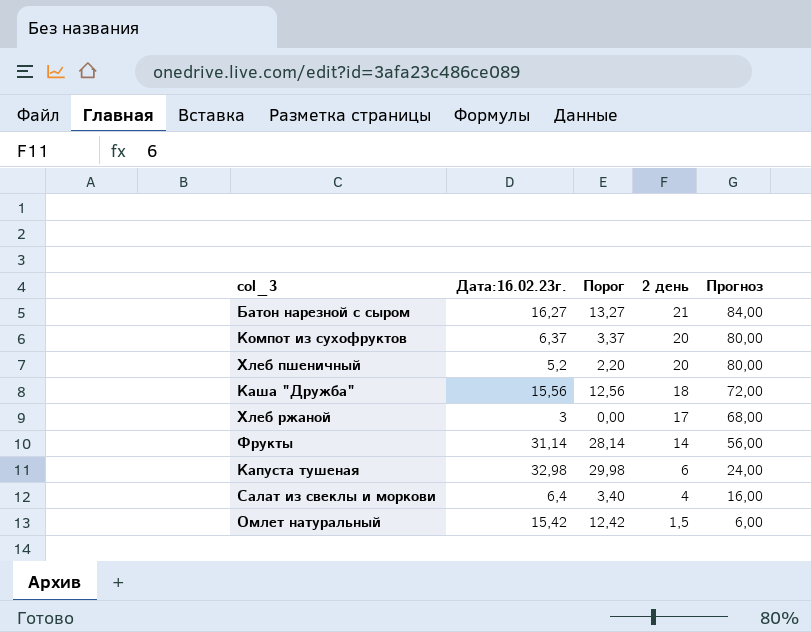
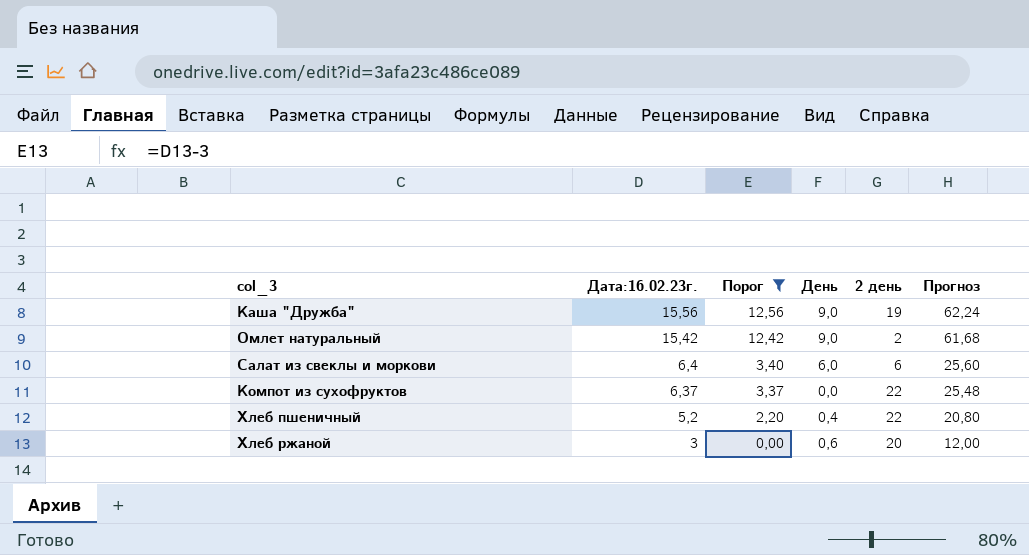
filter: none -> Порог <= 12,56
row order: 2 день descending -> Дата:16.02.23г. descending
column День | position: none -> 4
column Прогноз | formula: [2 день] * 4 -> [Дата:16.02.23г.] * 4
Каша "Дружба" | 2 день: 18 -> 19
Омлет натуральный | 2 день: 1,5 -> 2
Салат из свеклы и моркови | 2 день: 4 -> 6
Компот из сухофруктов | 2 день: 20 -> 22
Хлеб пшеничный | 2 день: 20 -> 22
Хлеб ржаной | 2 день: 17 -> 20

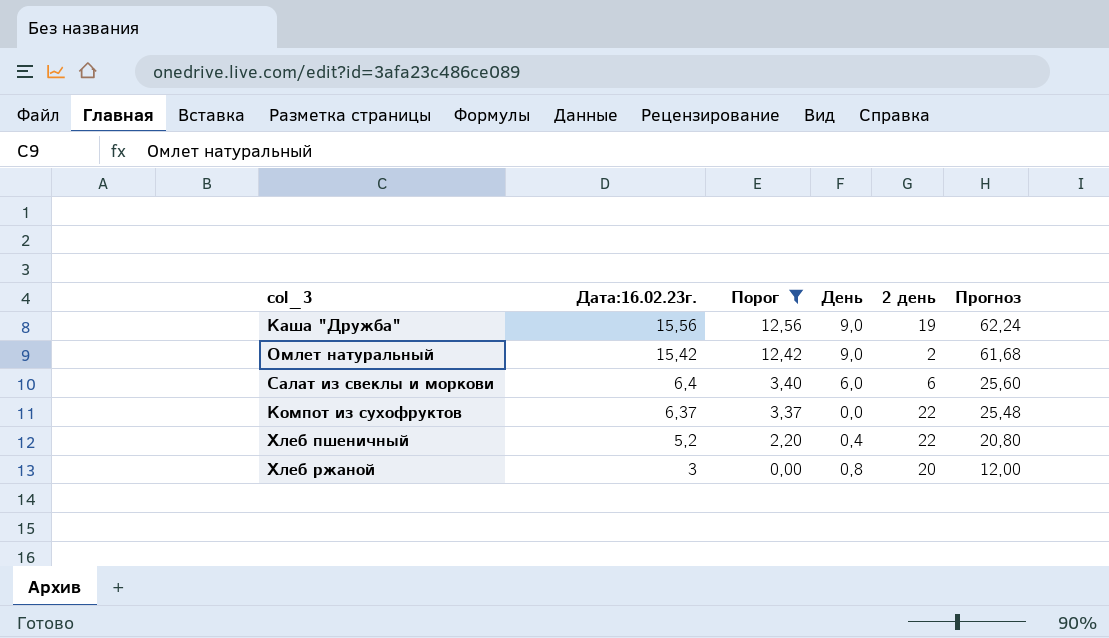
Хлеб ржаной | День: 0,6 -> 0,8

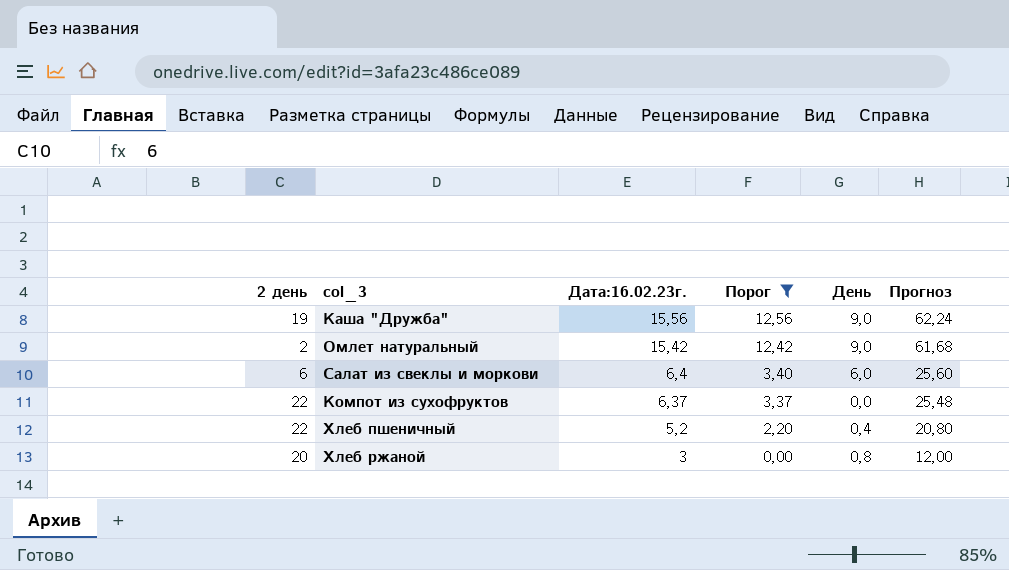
column 2 день | position: 5 -> 1

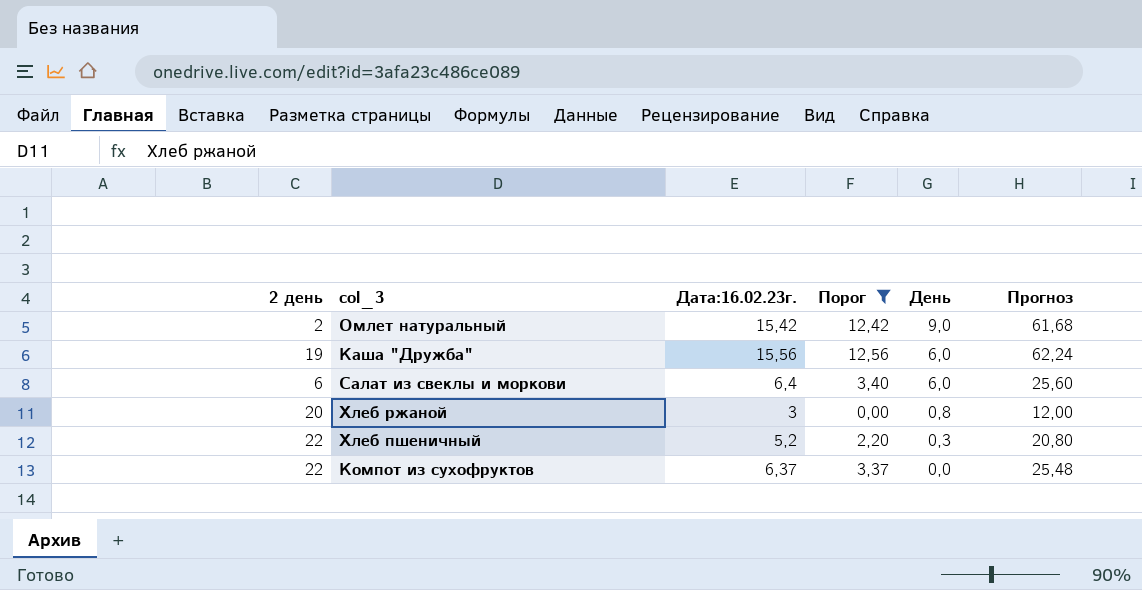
row order: Дата:16.02.23г. descending -> День descending
Каша "Дружба" | День: 9,0 -> 6,0
Хлеб пшеничный | День: 0,4 -> 0,3

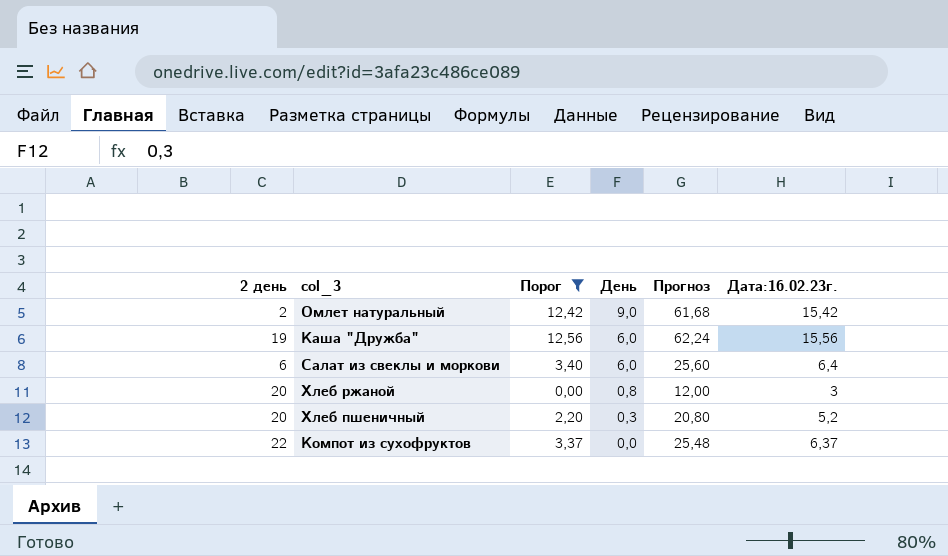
column Дата:16.02.23г. | position: 3 -> 6
Хлеб пшеничный | 2 день: 22 -> 20

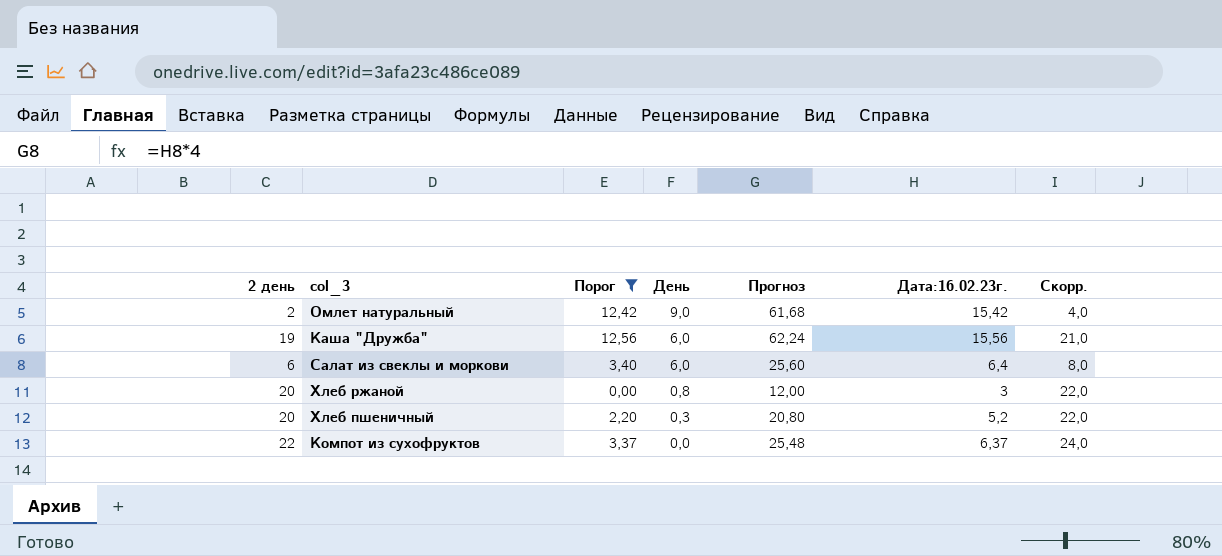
column Скорр. | formula: none -> [2 день] + 2

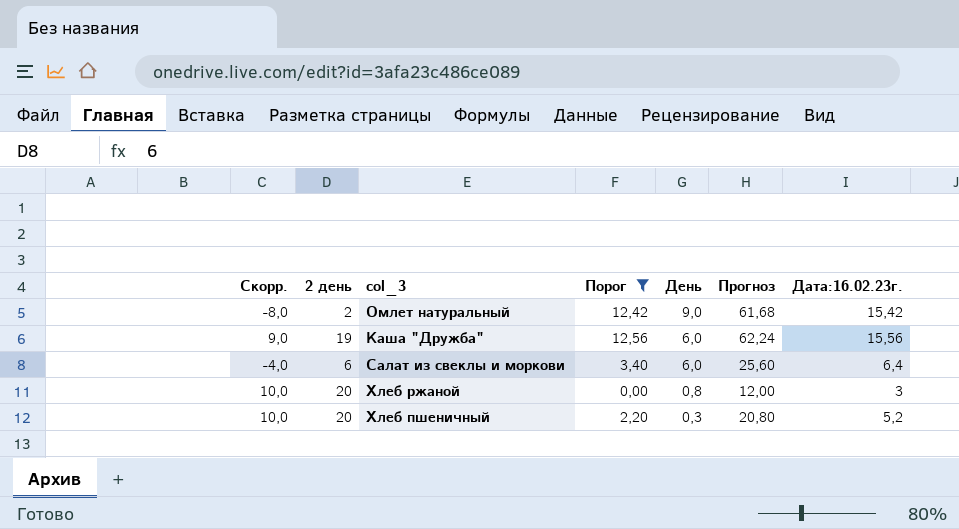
column Скорр. | formula: [2 день] + 2 -> [2 день] - 10
column Скорр. | position: 7 -> 1
row Компот из сухофруктов: 22 | 3,37 | 0,0 | 25,48 | 6,37 | 24,0 -> none

